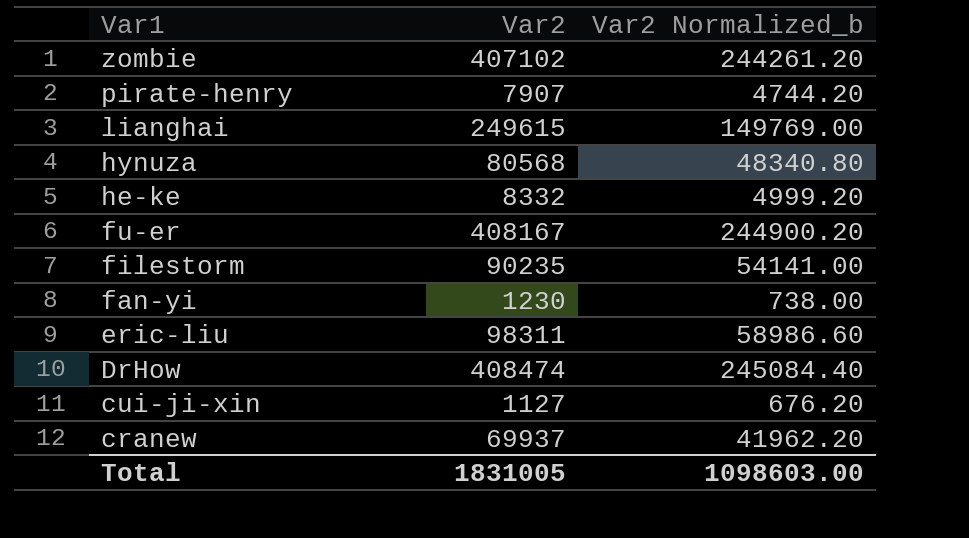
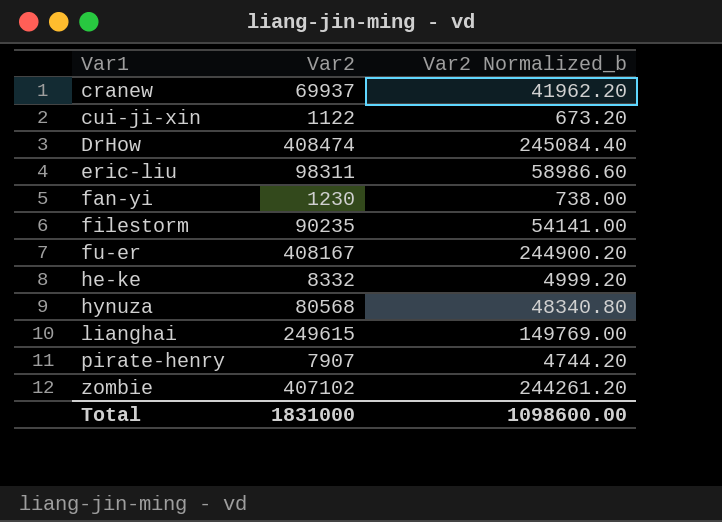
row order: Var1 descending -> Var1 ascending
cui-ji-xin | Var2: 1127 -> 1122
cui-ji-xin | Var2 Normalized_b: 676.20 -> 673.20
Total | Var2: 1831005 -> 1831000
Total | Var2 Normalized_b: 1098603.00 -> 1098600.00

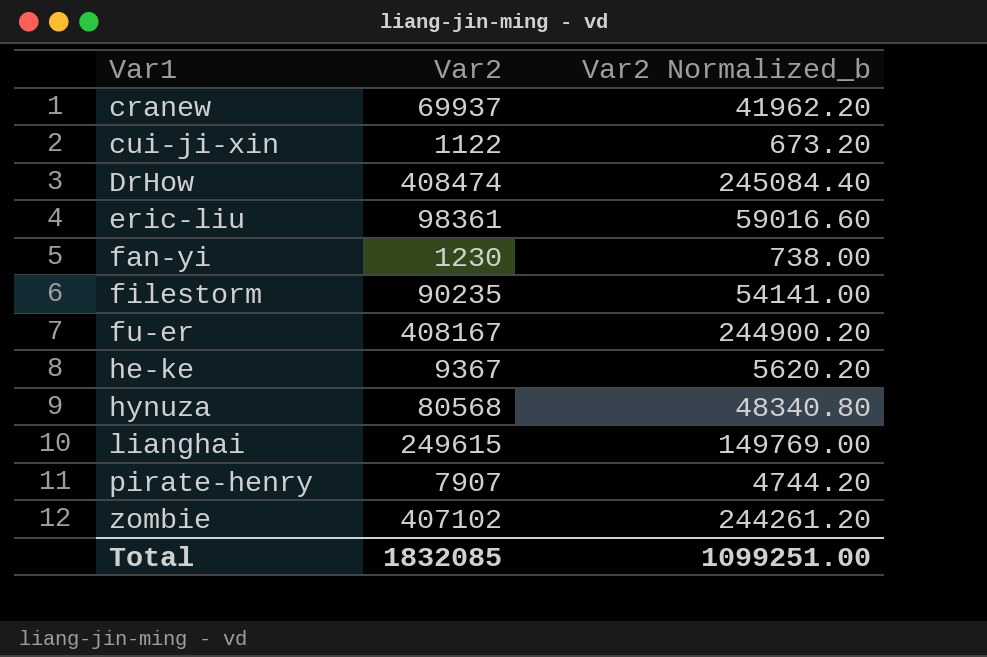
eric-liu | Var2: 98311 -> 98361
eric-liu | Var2 Normalized_b: 58986.60 -> 59016.60
he-ke | Var2: 8332 -> 9367
he-ke | Var2 Normalized_b: 4999.20 -> 5620.20
Total | Var2: 1831000 -> 1832085
Total | Var2 Normalized_b: 1098600.00 -> 1099251.00

